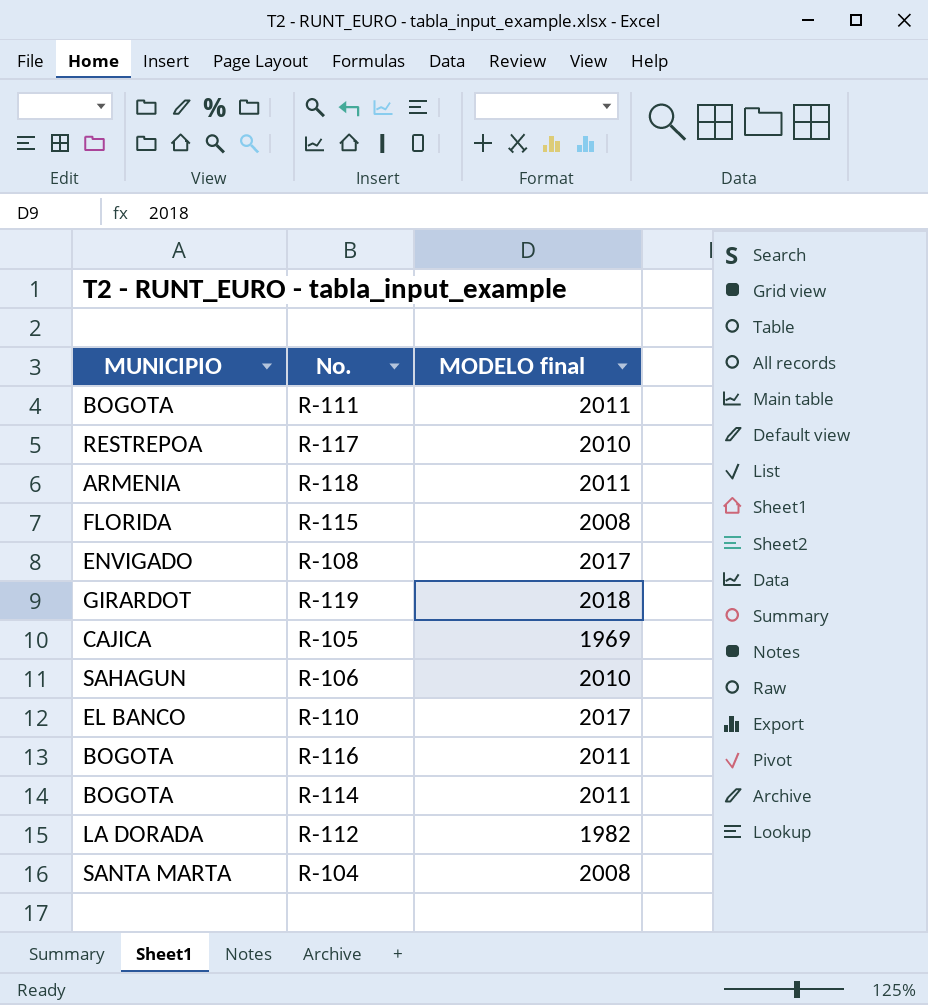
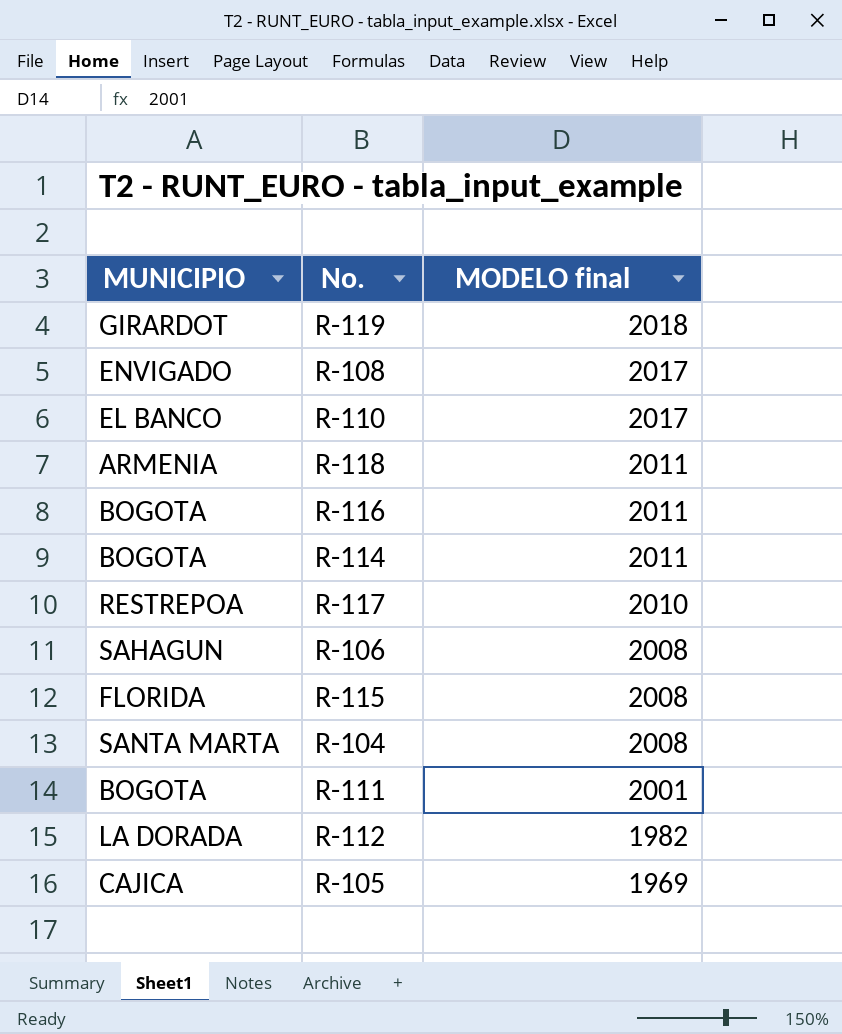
row order: none -> MODELO final descending
R-106 | MODELO final: 2010 -> 2008
R-111 | MODELO final: 2011 -> 2001

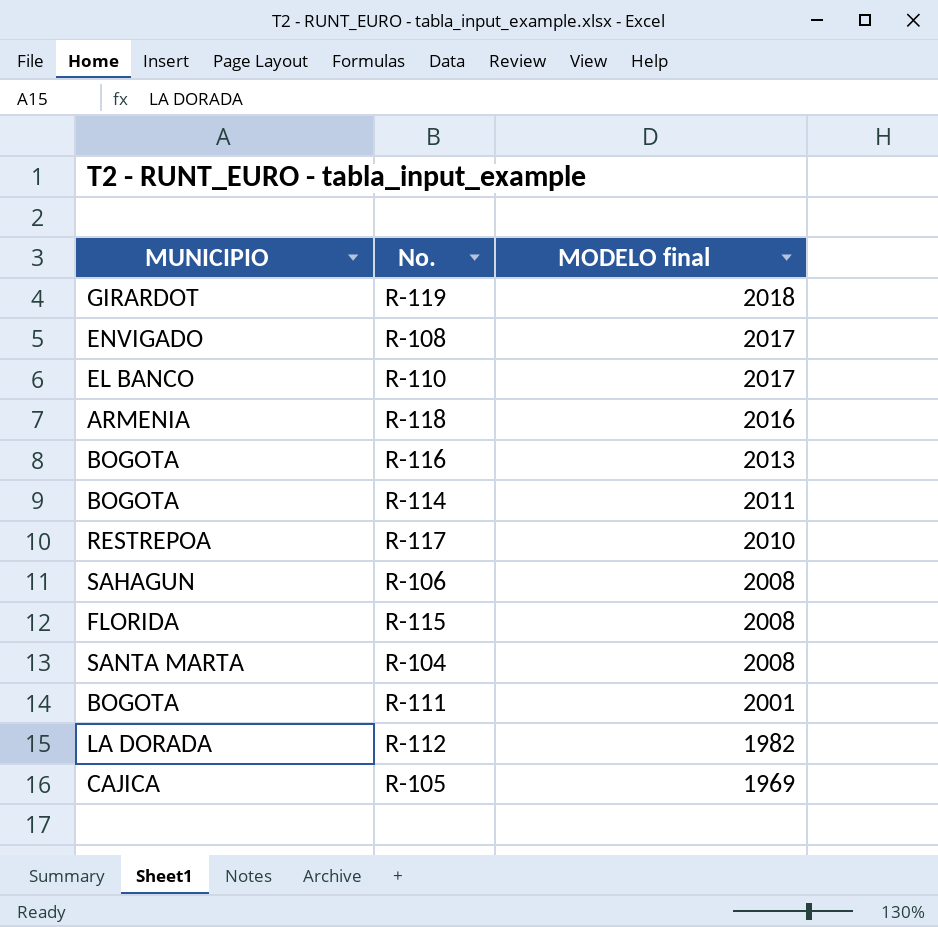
R-118 | MODELO final: 2011 -> 2016
R-116 | MODELO final: 2011 -> 2013

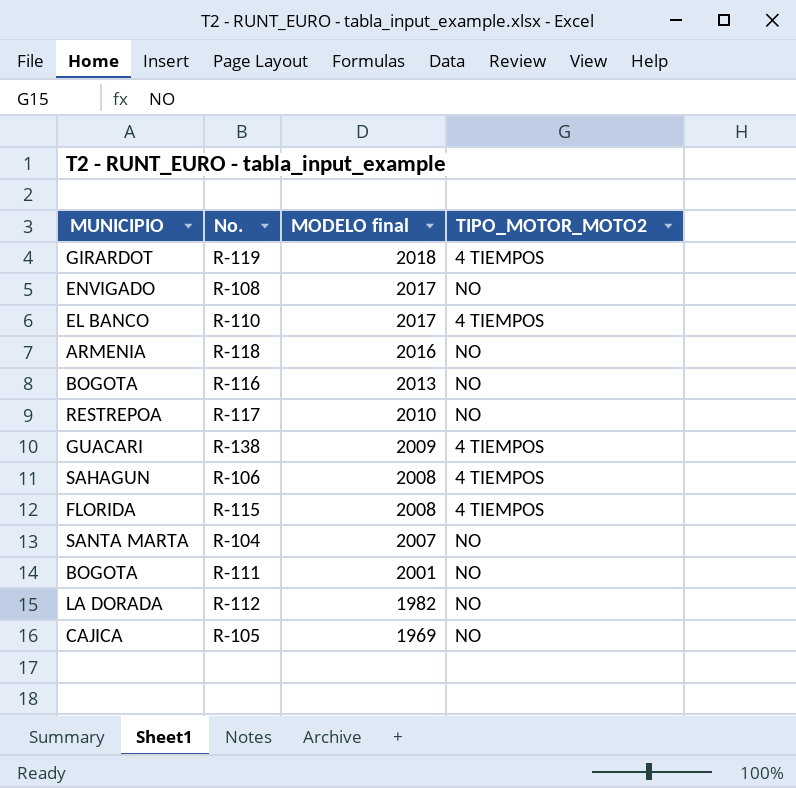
column TIPO_MOTOR_MOTO2 | position: none -> 4
row R-114: BOGOTA | 2011 -> none
row R-138: none -> GUACARI | 2009 | 4 TIEMPOS
R-104 | MODELO final: 2008 -> 2007

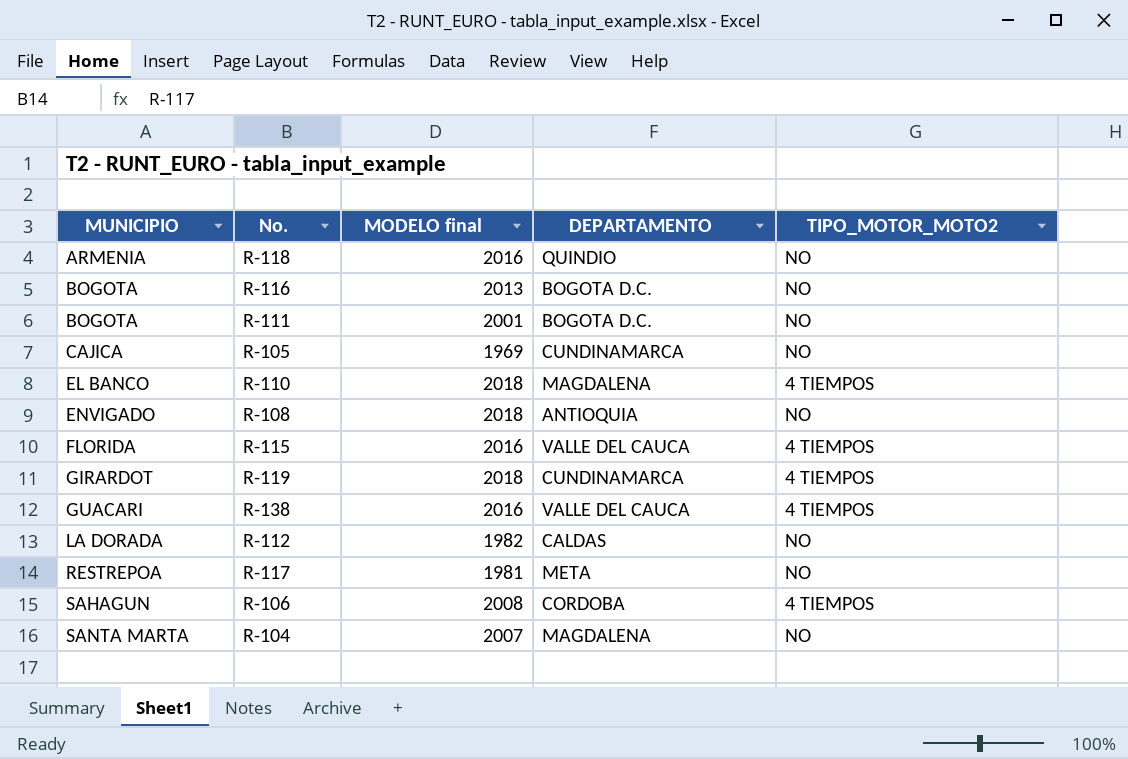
row order: MODELO final descending -> MUNICIPIO ascending
column DEPARTAMENTO | position: none -> 4
R-110 | MODELO final: 2017 -> 2018
R-108 | MODELO final: 2017 -> 2018
R-115 | MODELO final: 2008 -> 2016
R-138 | MODELO final: 2009 -> 2016
R-117 | MODELO final: 2010 -> 1981

